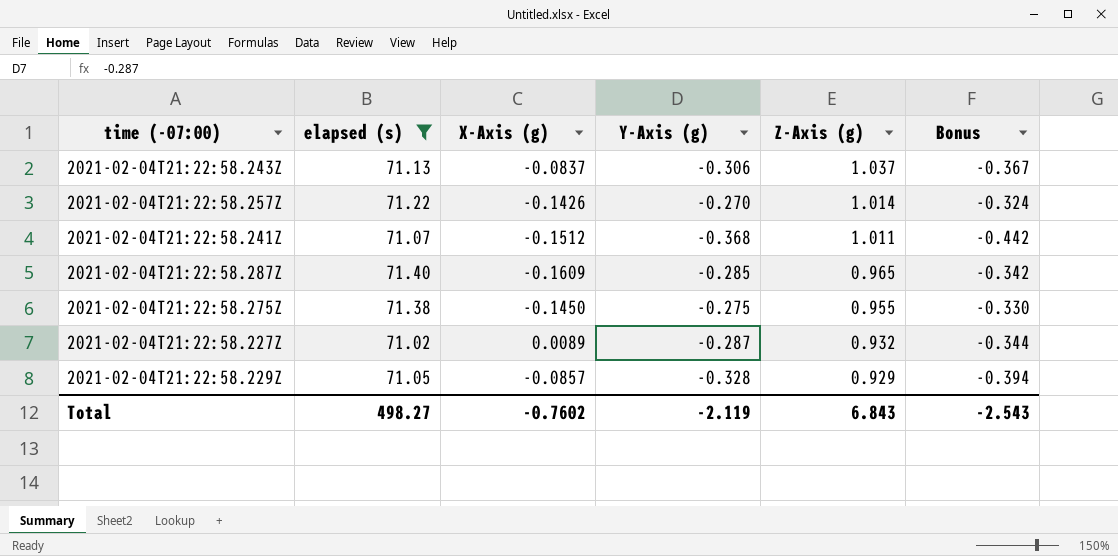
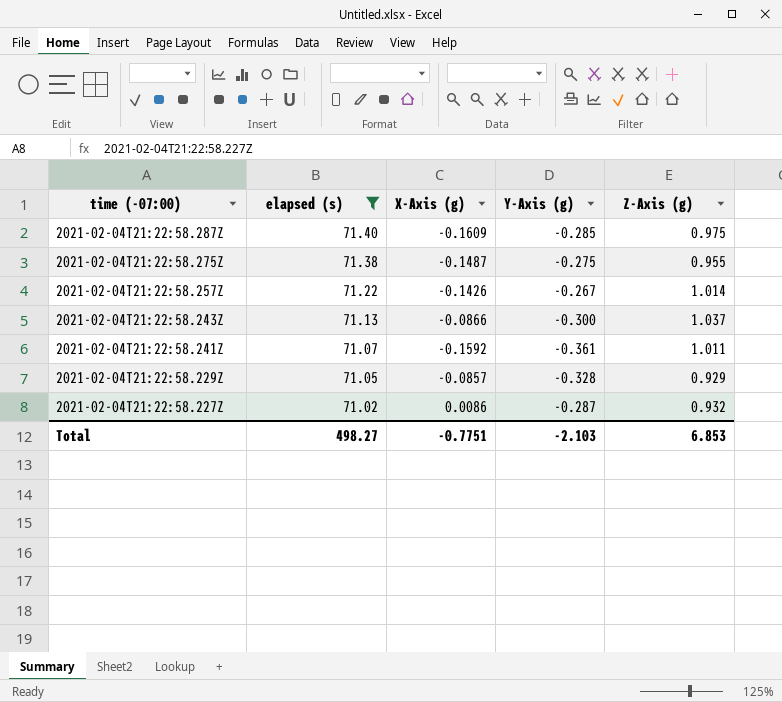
row order: Z-Axis (g) descending -> time (-07:00) descending
column Bonus | formula: [Y-Axis (g)] * 1.2 -> none
2021-02-04T21:22:58.287Z | Z-Axis (g): 0.965 -> 0.975
2021-02-04T21:22:58.275Z | X-Axis (g): -0.1450 -> -0.1487
2021-02-04T21:22:58.257Z | Y-Axis (g): -0.270 -> -0.267
2021-02-04T21:22:58.243Z | X-Axis (g): -0.0837 -> -0.0866
2021-02-04T21:22:58.243Z | Y-Axis (g): -0.306 -> -0.300
2021-02-04T21:22:58.241Z | X-Axis (g): -0.1512 -> -0.1592
2021-02-04T21:22:58.241Z | Y-Axis (g): -0.368 -> -0.361
2021-02-04T21:22:58.227Z | X-Axis (g): 0.0089 -> 0.0086
Total | X-Axis (g): -0.7602 -> -0.7751
Total | Y-Axis (g): -2.119 -> -2.103
Total | Z-Axis (g): 6.843 -> 6.853

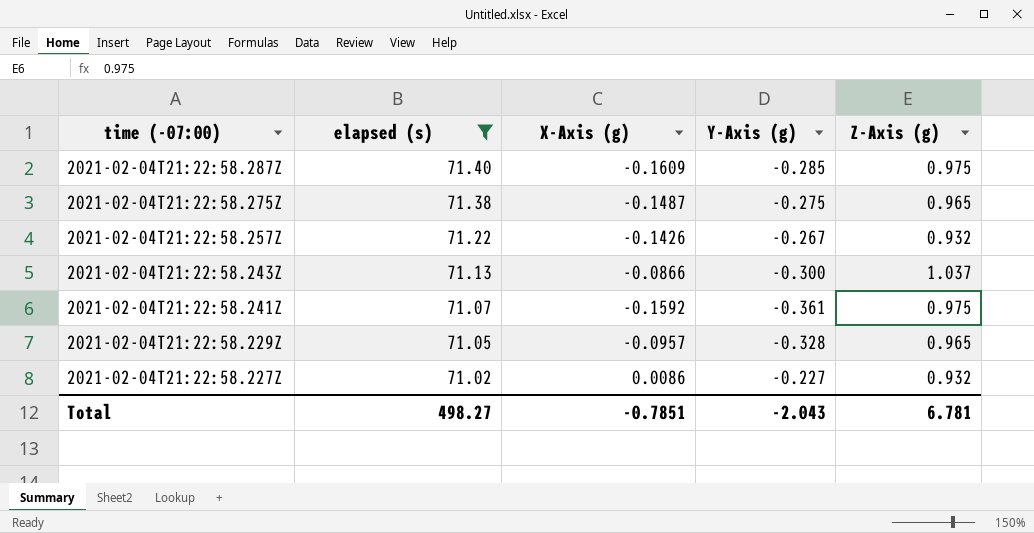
2021-02-04T21:22:58.275Z | Z-Axis (g): 0.955 -> 0.965
2021-02-04T21:22:58.257Z | Z-Axis (g): 1.014 -> 0.932
2021-02-04T21:22:58.241Z | Z-Axis (g): 1.011 -> 0.975
2021-02-04T21:22:58.229Z | X-Axis (g): -0.0857 -> -0.0957
2021-02-04T21:22:58.229Z | Z-Axis (g): 0.929 -> 0.965
2021-02-04T21:22:58.227Z | Y-Axis (g): -0.287 -> -0.227
Total | X-Axis (g): -0.7751 -> -0.7851
Total | Y-Axis (g): -2.103 -> -2.043
Total | Z-Axis (g): 6.853 -> 6.781

